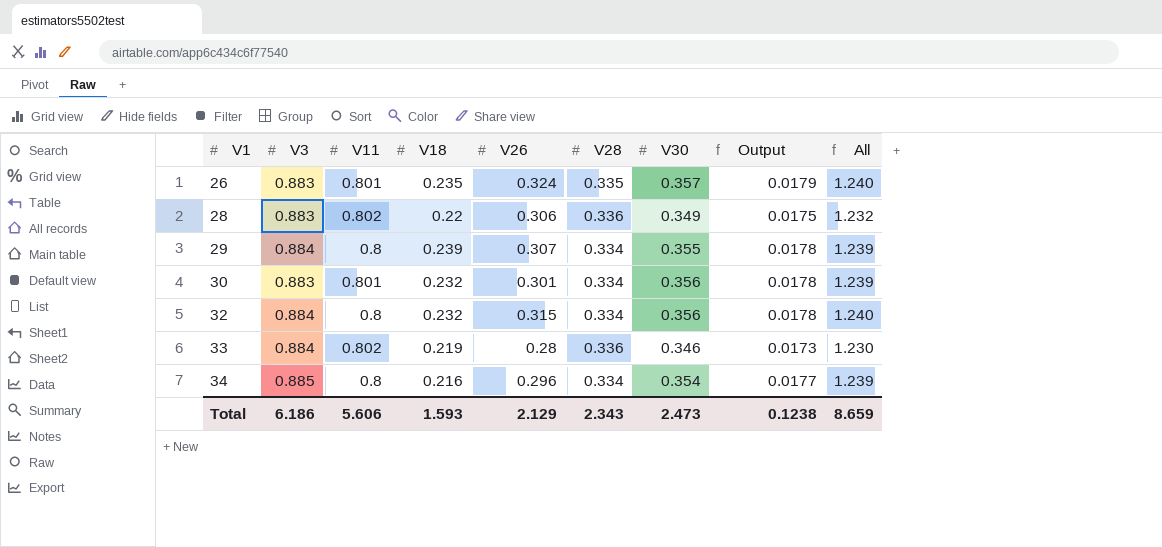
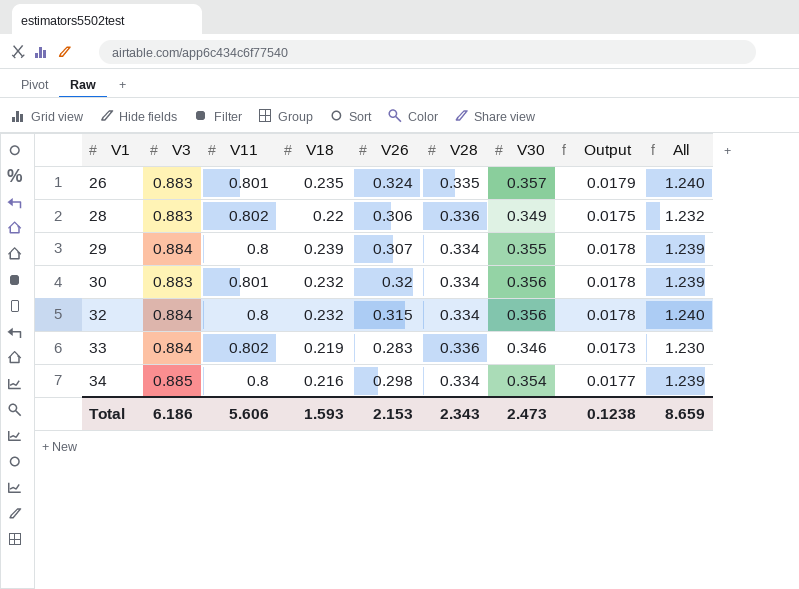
30 | V26: 0.301 -> 0.32
33 | V26: 0.28 -> 0.283
34 | V26: 0.296 -> 0.298
Total | V26: 2.129 -> 2.153

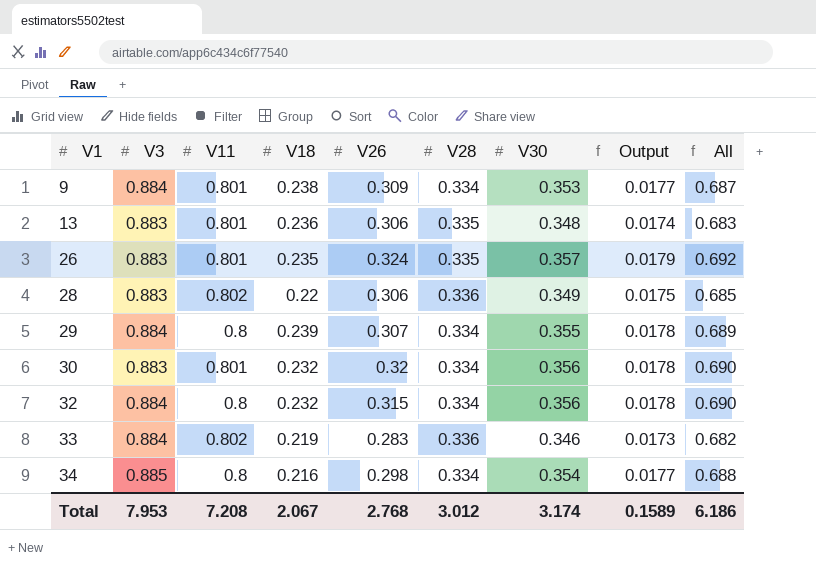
column All | formula: [V3] + [V30] -> [V28] + [V30]
row 9: none -> 0.884 | 0.801 | 0.238 | 0.309 | 0.334 | 0.353 | 0.0177 | 0.687
row 13: none -> 0.883 | 0.801 | 0.236 | 0.306 | 0.335 | 0.348 | 0.0174 | 0.683
Total | V3: 6.186 -> 7.953
Total | V11: 5.606 -> 7.208
Total | V18: 1.593 -> 2.067
Total | V26: 2.153 -> 2.768
Total | V28: 2.343 -> 3.012
Total | V30: 2.473 -> 3.174
Total | Output: 0.1238 -> 0.1589
Total | All: 8.659 -> 6.186

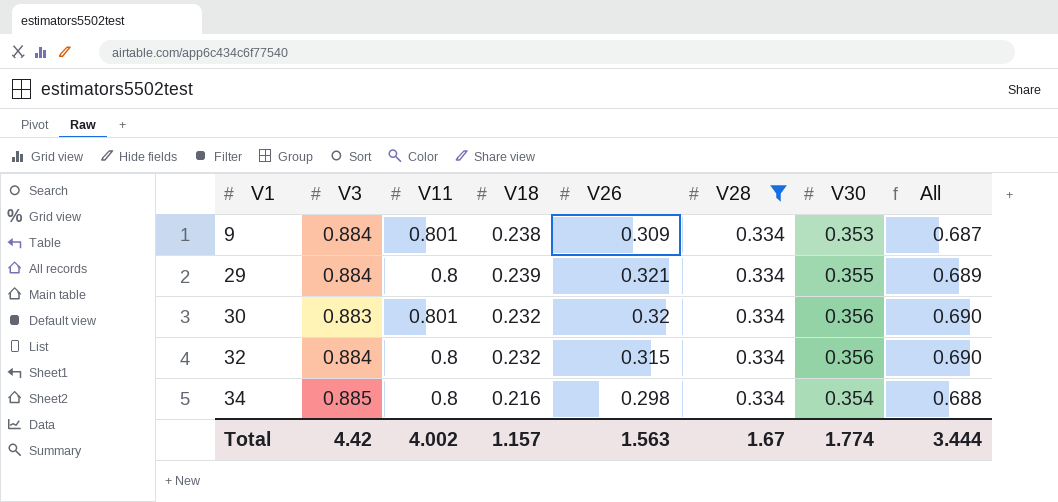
filter: none -> V28 = 0.334
column Output | formula: [V30] * 0.05 -> none
29 | V26: 0.307 -> 0.321
Total | V3: 7.953 -> 4.42
Total | V11: 7.208 -> 4.002
Total | V18: 2.067 -> 1.157
Total | V26: 2.768 -> 1.563
Total | V28: 3.012 -> 1.67
Total | V30: 3.174 -> 1.774
Total | All: 6.186 -> 3.444

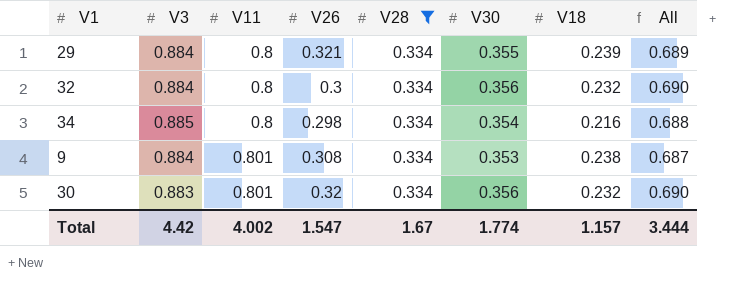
row order: V1 ascending -> V11 ascending
column V18 | position: 4 -> 7
32 | V26: 0.315 -> 0.3
9 | V26: 0.309 -> 0.308
Total | V26: 1.563 -> 1.547

